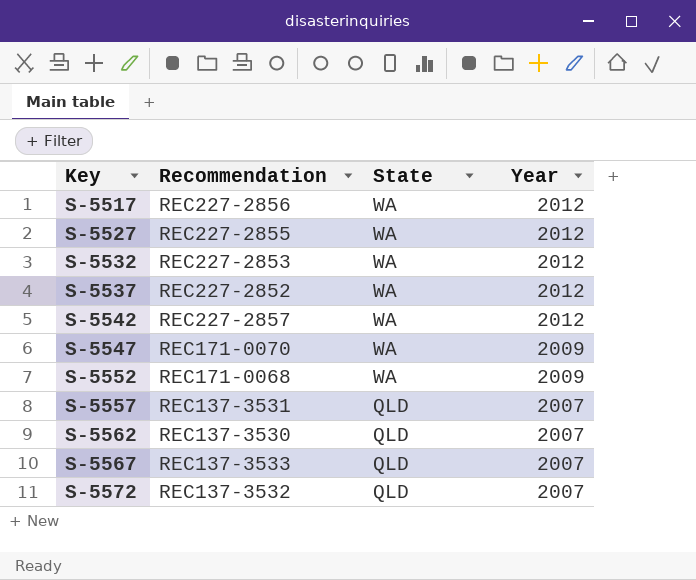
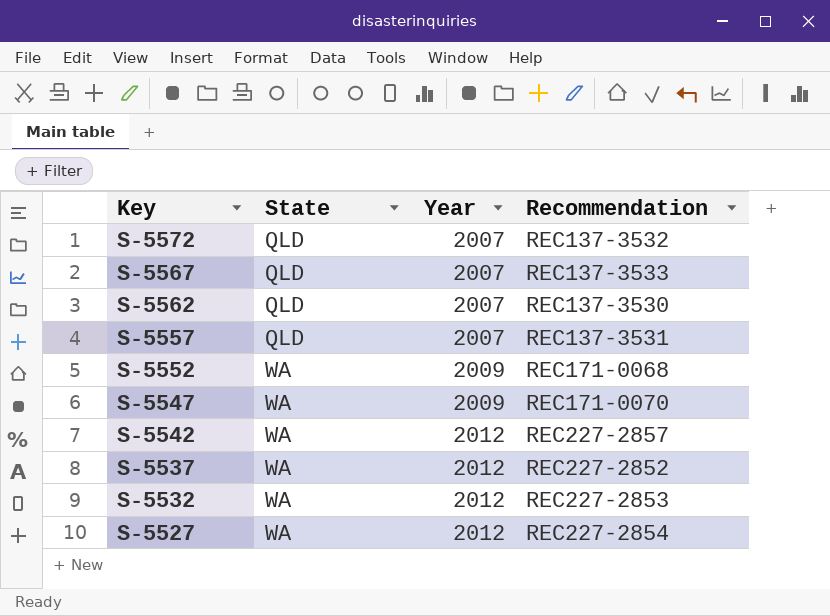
row order: Key ascending -> Key descending
column Recommendation | position: 2 -> 4
row S-5517: REC227-2856 | WA | 2012 -> none
S-5527 | Recommendation: REC227-2855 -> REC227-2854

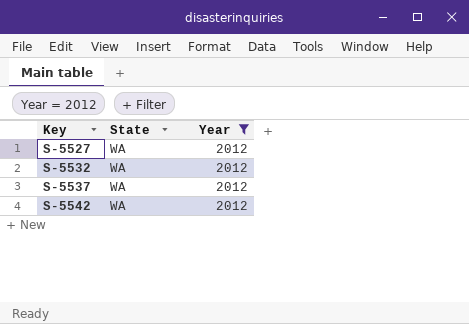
filter: none -> Year = 2012
row order: Key descending -> Key ascending
column Recommendation | position: 4 -> none

